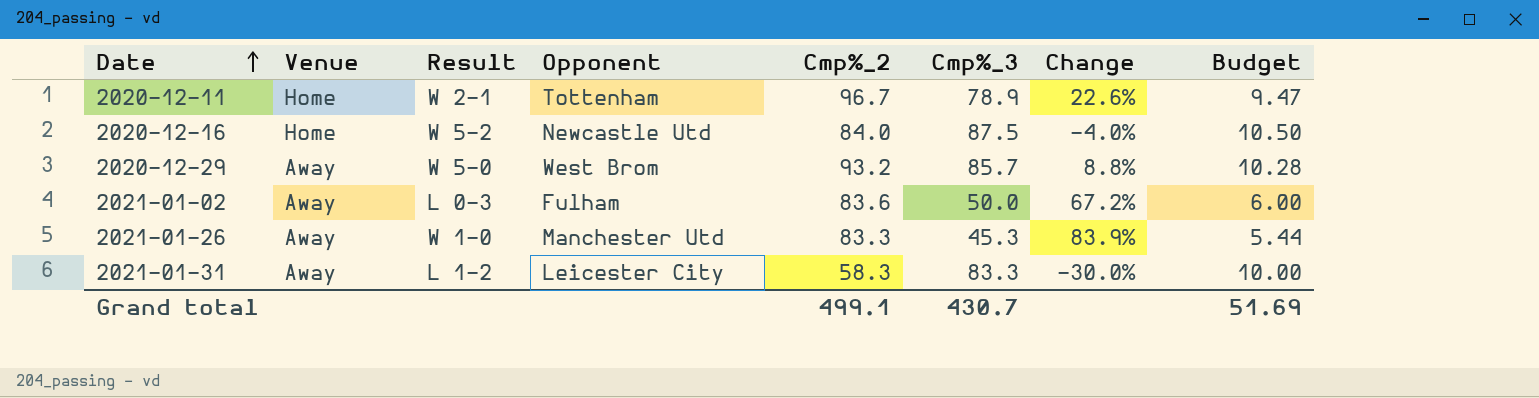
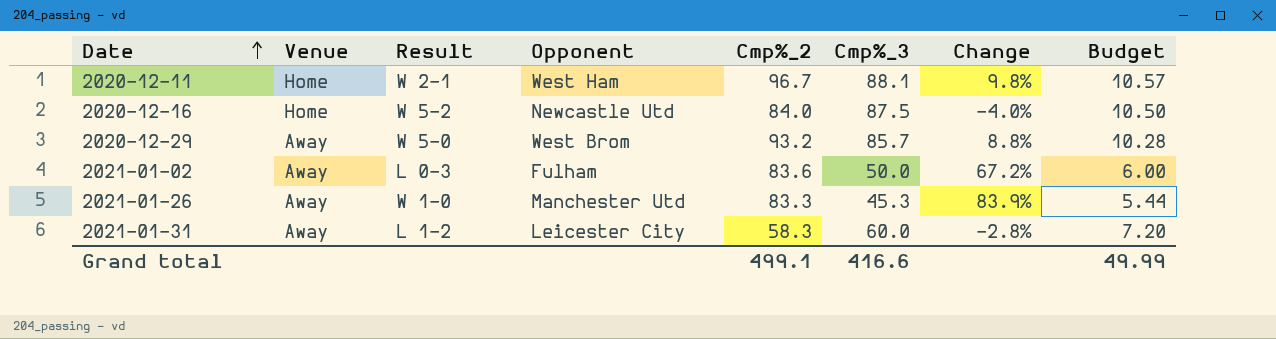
2020-12-11 | Opponent: Tottenham -> West Ham
2020-12-11 | Cmp%_3: 78.9 -> 88.1
2020-12-11 | Change: 22.6% -> 9.8%
2020-12-11 | Budget: 9.47 -> 10.57
2021-01-31 | Cmp%_3: 83.3 -> 60.0
2021-01-31 | Change: -30.0% -> -2.8%
2021-01-31 | Budget: 10.00 -> 7.20
Grand total | Cmp%_3: 430.7 -> 416.6
Grand total | Budget: 51.69 -> 49.99

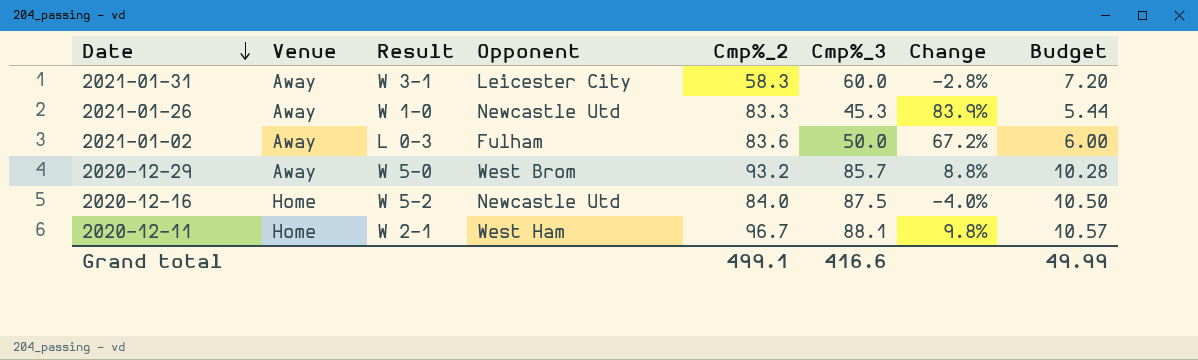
row order: Date ascending -> Date descending
2021-01-31 | Result: L 1–2 -> W 3–1
2021-01-26 | Opponent: Manchester Utd -> Newcastle Utd

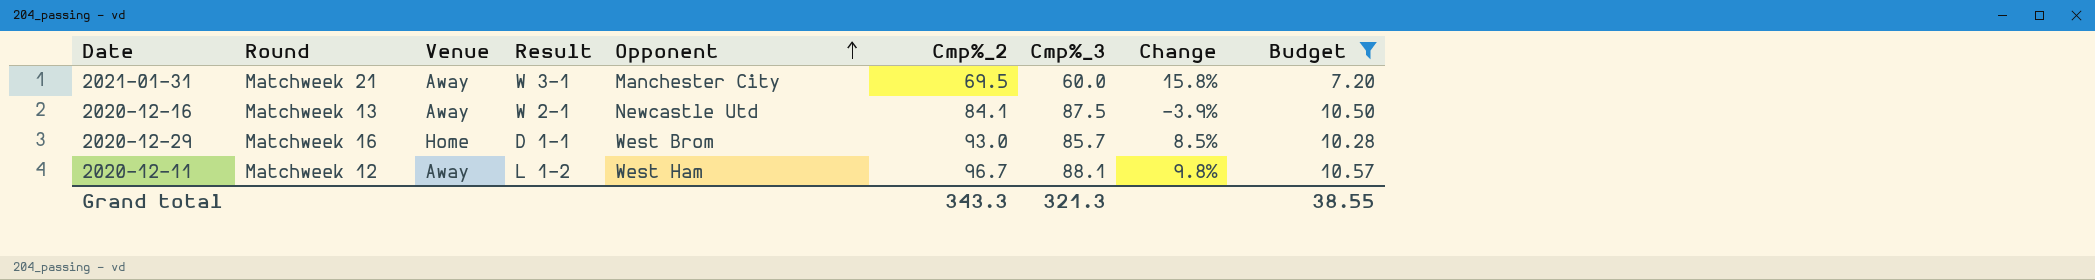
filter: none -> Budget >= 7.20
row order: Date descending -> Opponent ascending
column Round | position: none -> 2
2021-01-31 | Opponent: Leicester City -> Manchester City
2021-01-31 | Cmp%_2: 58.3 -> 69.5
2021-01-31 | Change: -2.8% -> 15.8%
2020-12-16 | Venue: Home -> Away
2020-12-16 | Result: W 5–2 -> W 2–1
2020-12-16 | Cmp%_2: 84.0 -> 84.1
2020-12-16 | Change: -4.0% -> -3.9%
2020-12-29 | Venue: Away -> Home
2020-12-29 | Result: W 5–0 -> D 1–1
2020-12-29 | Cmp%_2: 93.2 -> 93.0
2020-12-29 | Change: 8.8% -> 8.5%
2020-12-11 | Venue: Home -> Away
2020-12-11 | Result: W 2–1 -> L 1–2
Grand total | Cmp%_2: 499.1 -> 343.3
Grand total | Cmp%_3: 416.6 -> 321.3
Grand total | Budget: 49.99 -> 38.55

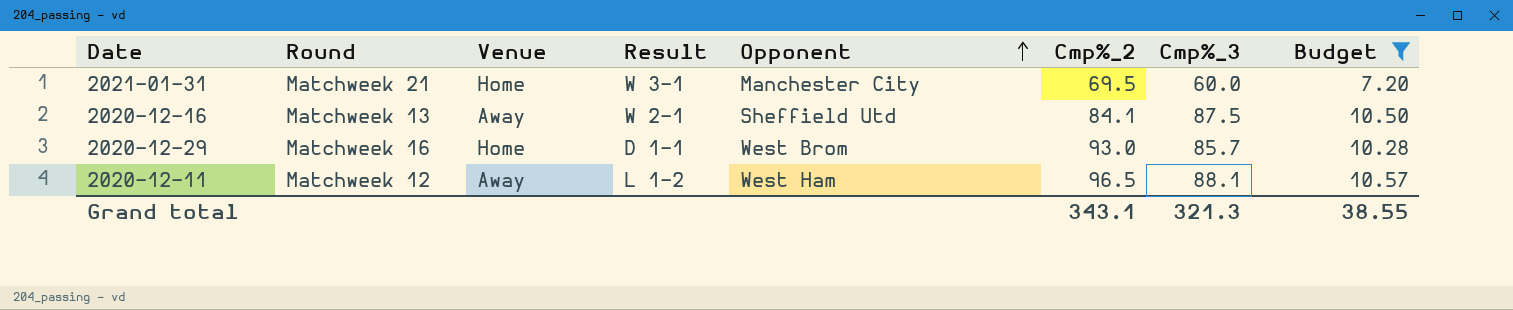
column Change | formula: ([Cmp%_2] - [Cmp%_3]) / [Cmp%_3] -> none
2021-01-31 | Venue: Away -> Home
2020-12-16 | Opponent: Newcastle Utd -> Sheffield Utd
2020-12-11 | Cmp%_2: 96.7 -> 96.5
Grand total | Cmp%_2: 343.3 -> 343.1

